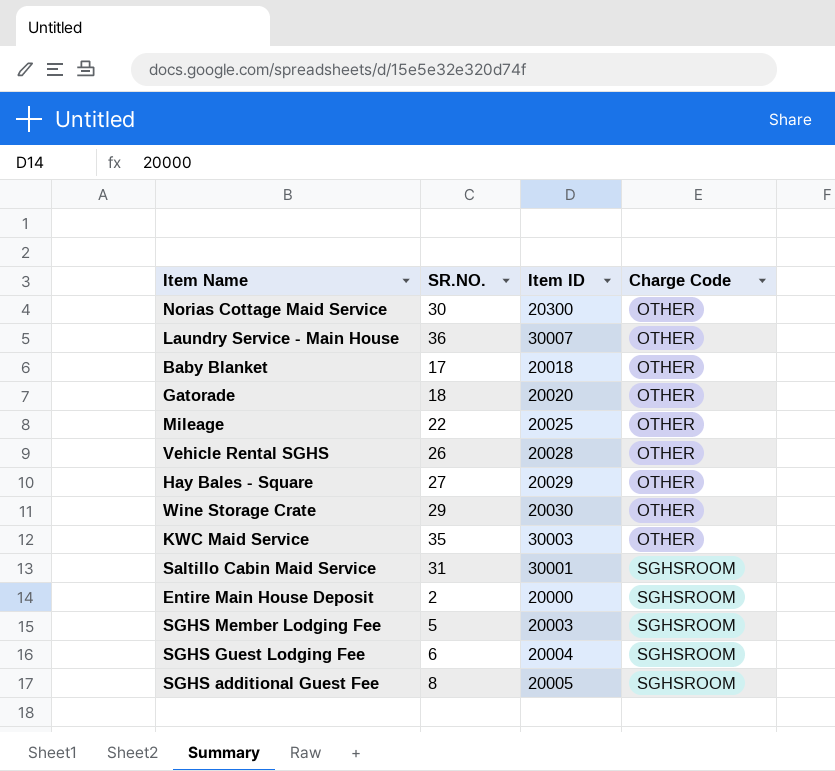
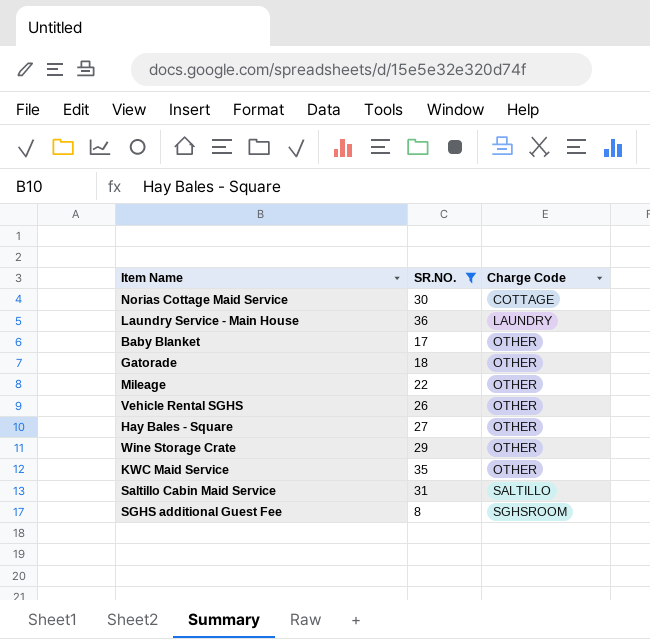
filter: none -> SR.NO. >= 8
column Item ID | position: 3 -> none
Norias Cottage Maid Service | Charge Code: OTHER -> COTTAGE
Laundry Service - Main House | Charge Code: OTHER -> LAUNDRY
Saltillo Cabin Maid Service | Charge Code: SGHSROOM -> SALTILLO

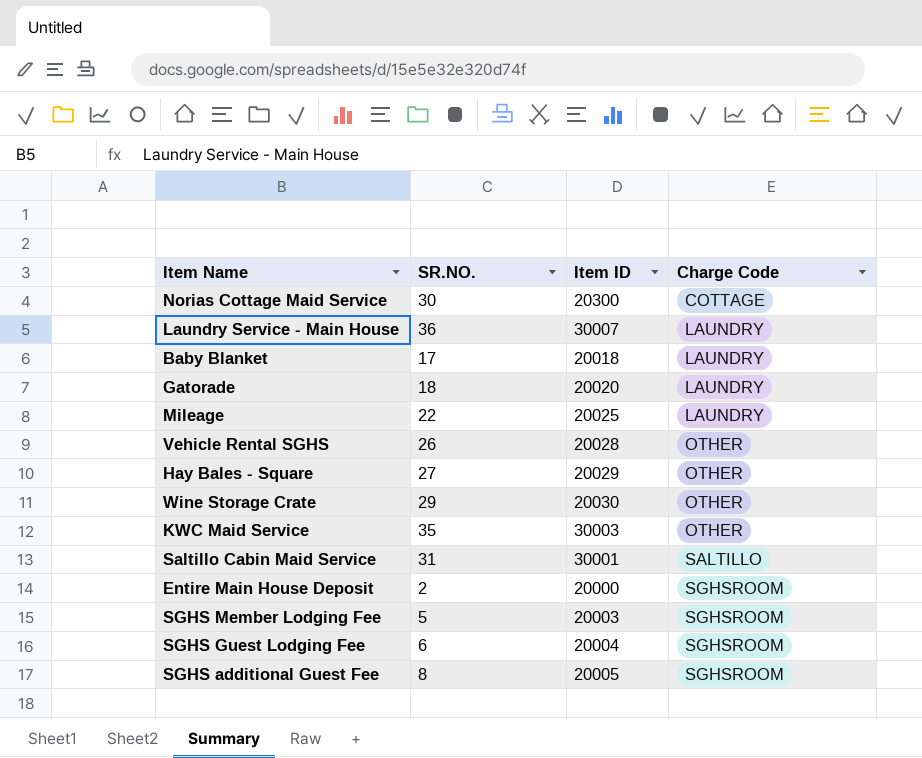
filter: SR.NO. >= 8 -> none
column Item ID | position: none -> 3
Baby Blanket | Charge Code: OTHER -> LAUNDRY
Gatorade | Charge Code: OTHER -> LAUNDRY
Mileage | Charge Code: OTHER -> LAUNDRY

